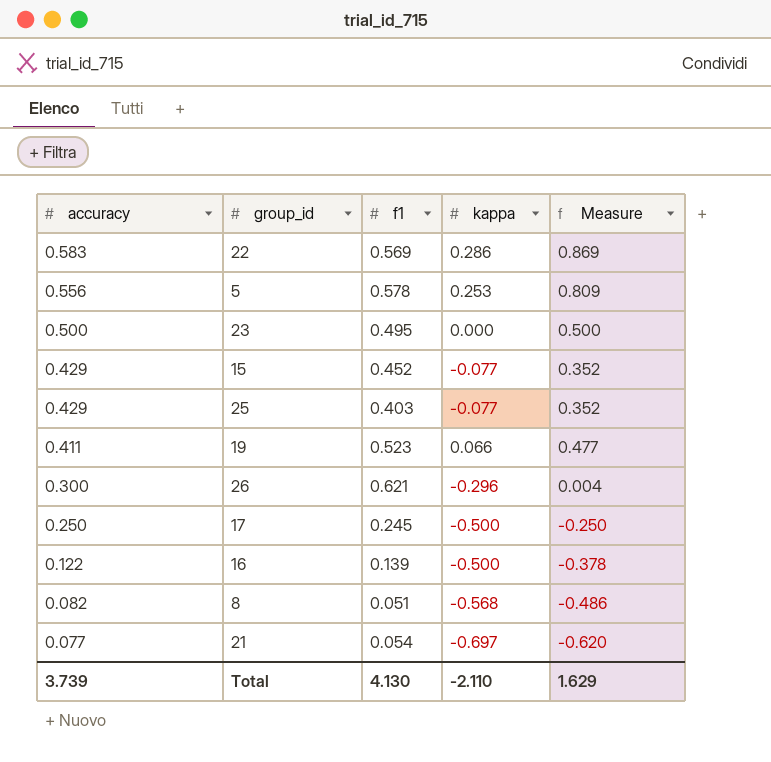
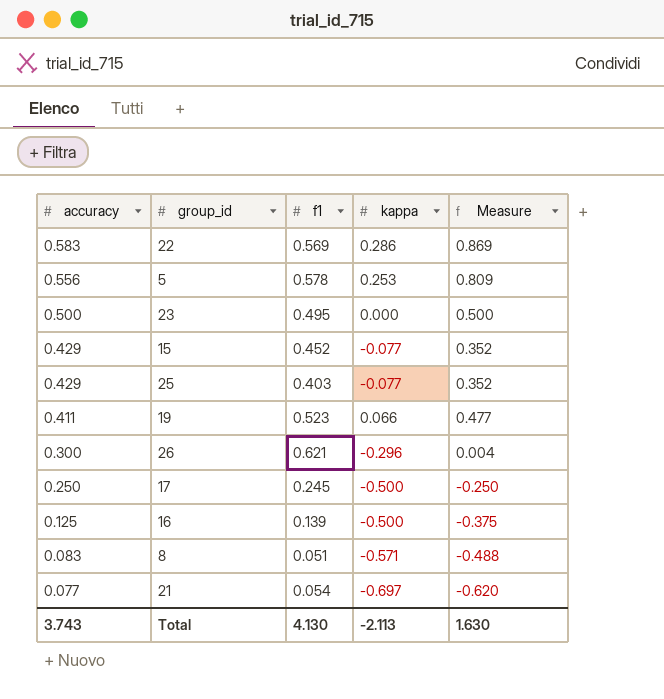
16 | accuracy: 0.122 -> 0.125
16 | Measure: -0.378 -> -0.375
8 | accuracy: 0.082 -> 0.083
8 | kappa: -0.568 -> -0.571
8 | Measure: -0.486 -> -0.488
Total | accuracy: 3.739 -> 3.743
Total | kappa: -2.110 -> -2.113
Total | Measure: 1.629 -> 1.630

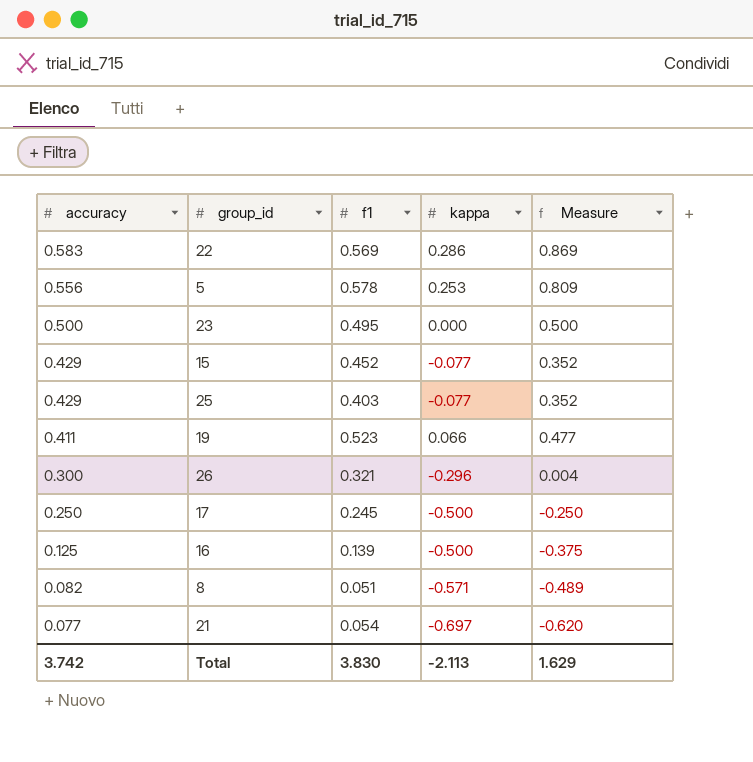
26 | f1: 0.621 -> 0.321
8 | accuracy: 0.083 -> 0.082
8 | Measure: -0.488 -> -0.489
Total | accuracy: 3.743 -> 3.742
Total | f1: 4.130 -> 3.830
Total | Measure: 1.630 -> 1.629

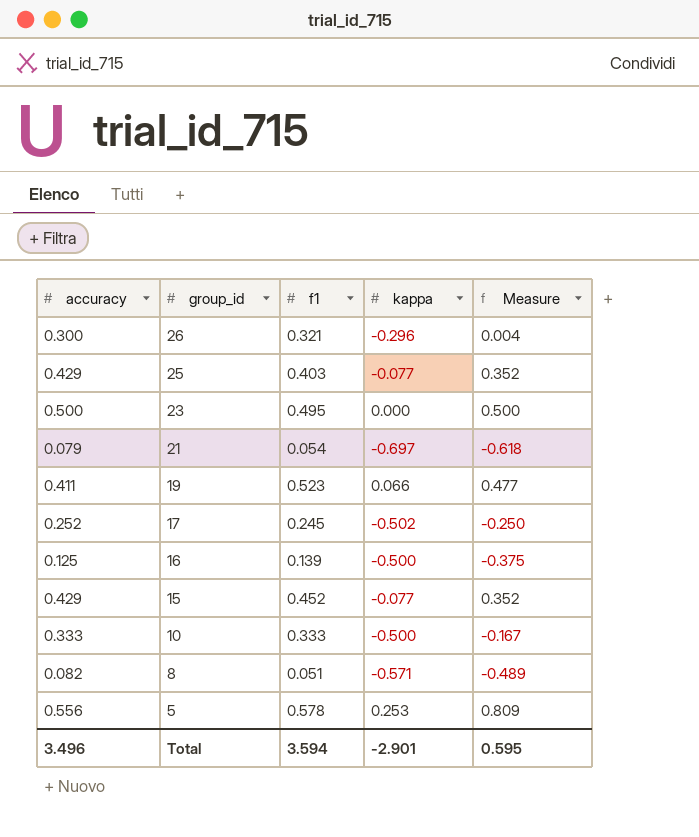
row order: accuracy descending -> group_id descending
row 22: 0.583 | 0.569 | 0.286 | 0.869 -> none
21 | accuracy: 0.077 -> 0.079
21 | Measure: -0.620 -> -0.618
17 | accuracy: 0.250 -> 0.252
17 | kappa: -0.500 -> -0.502
row 10: none -> 0.333 | 0.333 | -0.500 | -0.167
Total | accuracy: 3.742 -> 3.496
Total | f1: 3.830 -> 3.594
Total | kappa: -2.113 -> -2.901
Total | Measure: 1.629 -> 0.595

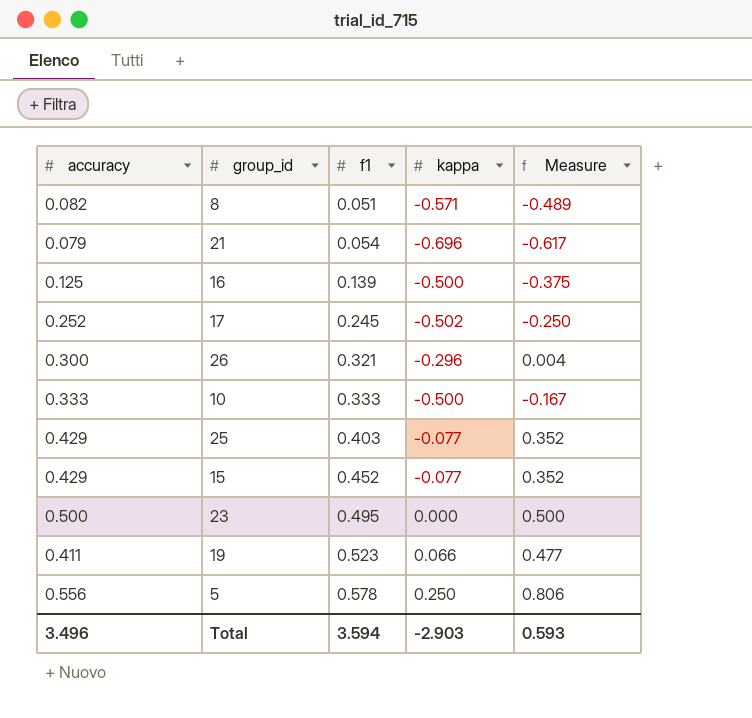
row order: group_id descending -> f1 ascending
21 | kappa: -0.697 -> -0.696
21 | Measure: -0.618 -> -0.617
5 | kappa: 0.253 -> 0.250
5 | Measure: 0.809 -> 0.806
Total | kappa: -2.901 -> -2.903
Total | Measure: 0.595 -> 0.593

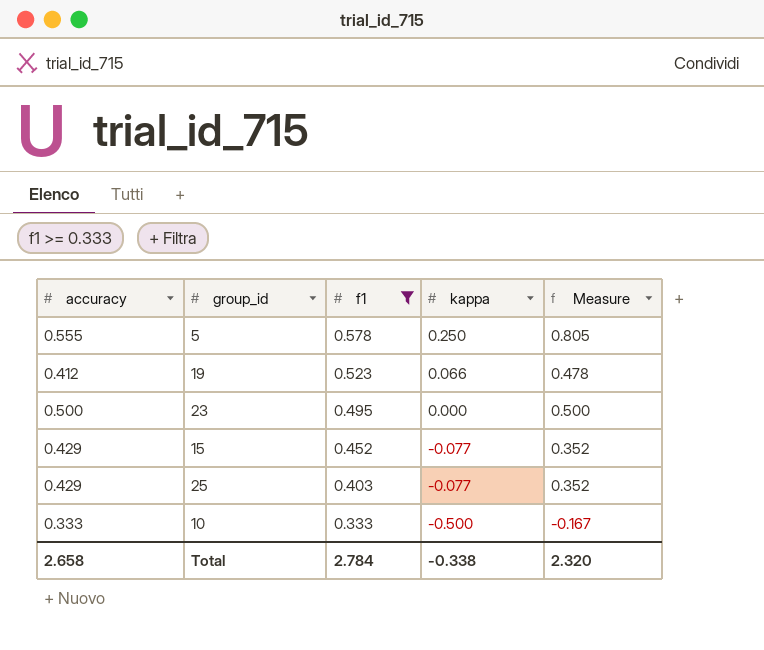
filter: none -> f1 >= 0.333
row order: f1 ascending -> f1 descending
5 | accuracy: 0.556 -> 0.555
5 | Measure: 0.806 -> 0.805
19 | accuracy: 0.411 -> 0.412
19 | Measure: 0.477 -> 0.478
Total | accuracy: 3.496 -> 2.658
Total | f1: 3.594 -> 2.784
Total | kappa: -2.903 -> -0.338
Total | Measure: 0.593 -> 2.320

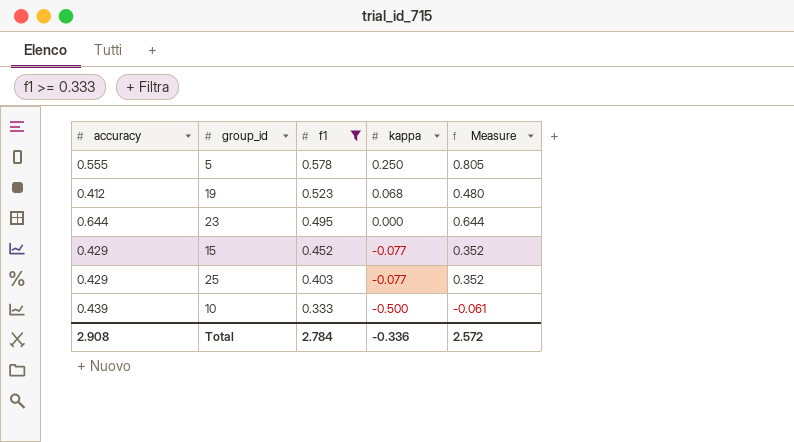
19 | kappa: 0.066 -> 0.068
19 | Measure: 0.478 -> 0.480
23 | accuracy: 0.500 -> 0.644
23 | Measure: 0.500 -> 0.644
10 | accuracy: 0.333 -> 0.439
10 | Measure: -0.167 -> -0.061
Total | accuracy: 2.658 -> 2.908
Total | kappa: -0.338 -> -0.336
Total | Measure: 2.320 -> 2.572

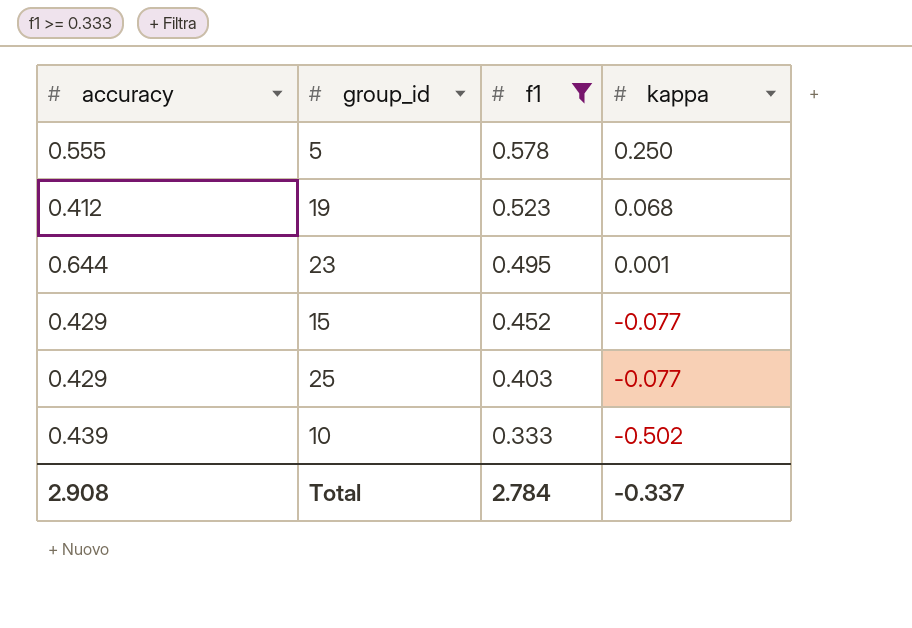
column Measure | formula: [accuracy] + [kappa] -> none
23 | kappa: 0.000 -> 0.001
10 | kappa: -0.500 -> -0.502
Total | kappa: -0.336 -> -0.337

